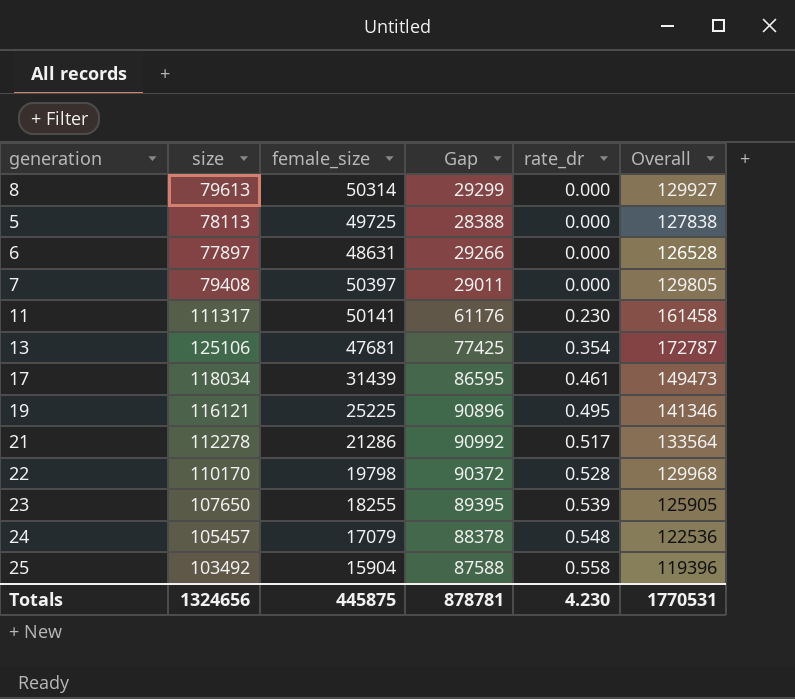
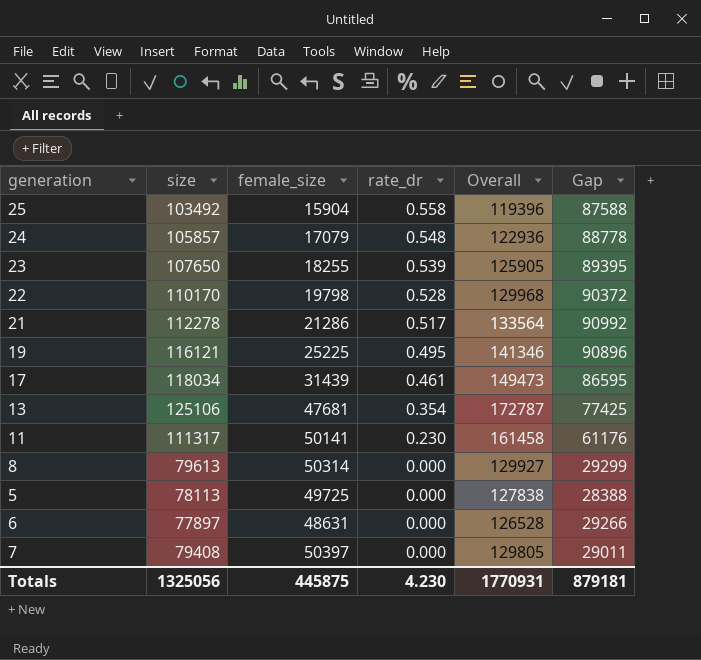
row order: rate_dr ascending -> rate_dr descending
column Gap | position: 4 -> 6
24 | size: 105457 -> 105857
24 | Overall: 122536 -> 122936
24 | Gap: 88378 -> 88778
Totals | size: 1324656 -> 1325056
Totals | Overall: 1770531 -> 1770931
Totals | Gap: 878781 -> 879181

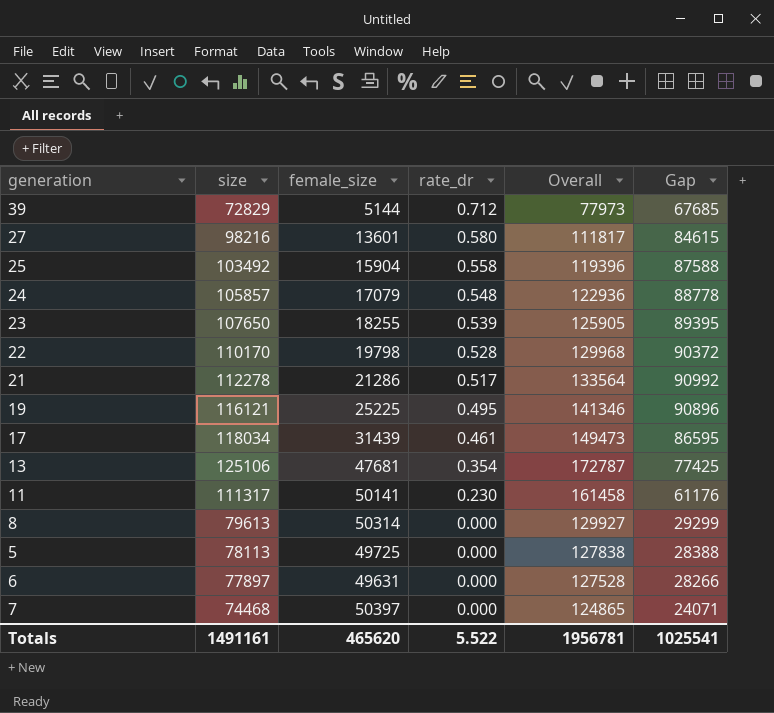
row 39: none -> 72829 | 5144 | 0.712 | 77973 | 67685
row 27: none -> 98216 | 13601 | 0.580 | 111817 | 84615
6 | female_size: 48631 -> 49631
6 | Overall: 126528 -> 127528
6 | Gap: 29266 -> 28266
7 | size: 79408 -> 74468
7 | Overall: 129805 -> 124865
7 | Gap: 29011 -> 24071
Totals | size: 1325056 -> 1491161
Totals | female_size: 445875 -> 465620
Totals | rate_dr: 4.230 -> 5.522
Totals | Overall: 1770931 -> 1956781
Totals | Gap: 879181 -> 1025541

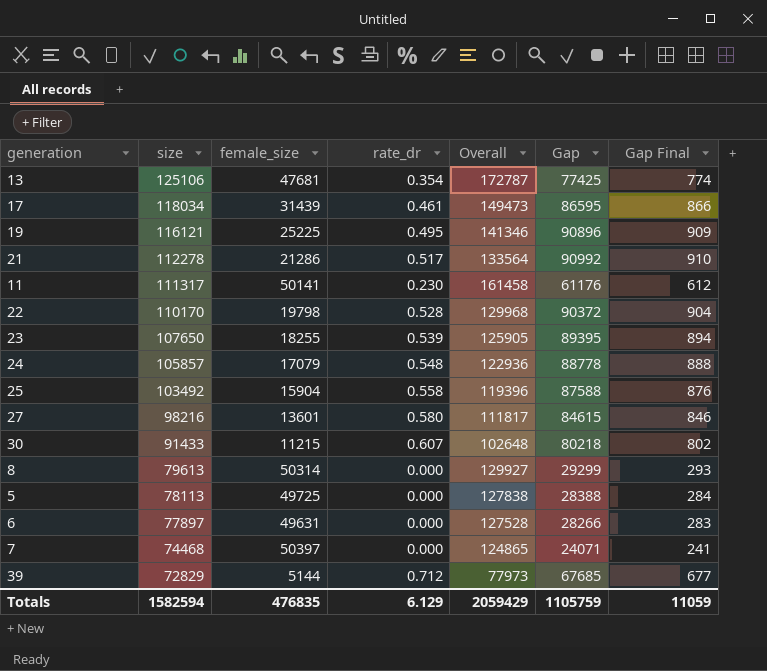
row order: rate_dr descending -> size descending
column Gap Final | formula: none -> [Gap] * 0.01
row 30: none -> 91433 | 11215 | 0.607 | 102648 | 80218 | 802
Totals | size: 1491161 -> 1582594
Totals | female_size: 465620 -> 476835
Totals | rate_dr: 5.522 -> 6.129
Totals | Overall: 1956781 -> 2059429
Totals | Gap: 1025541 -> 1105759

